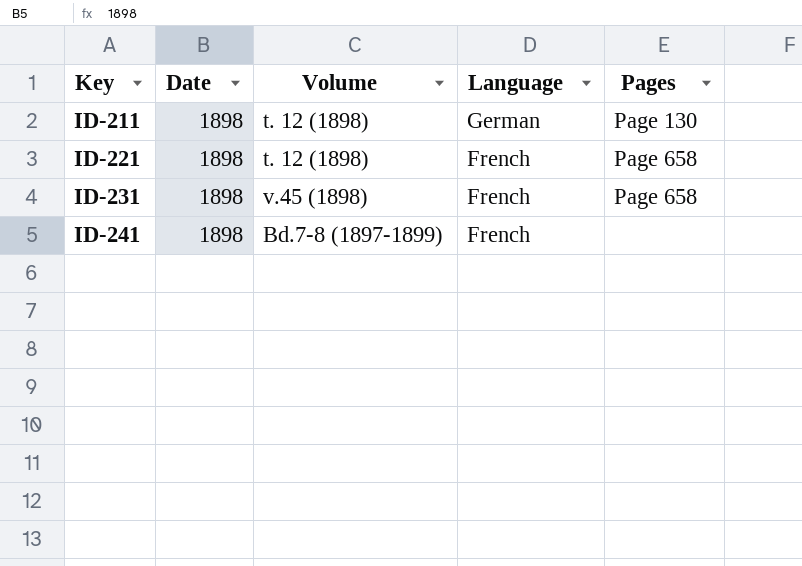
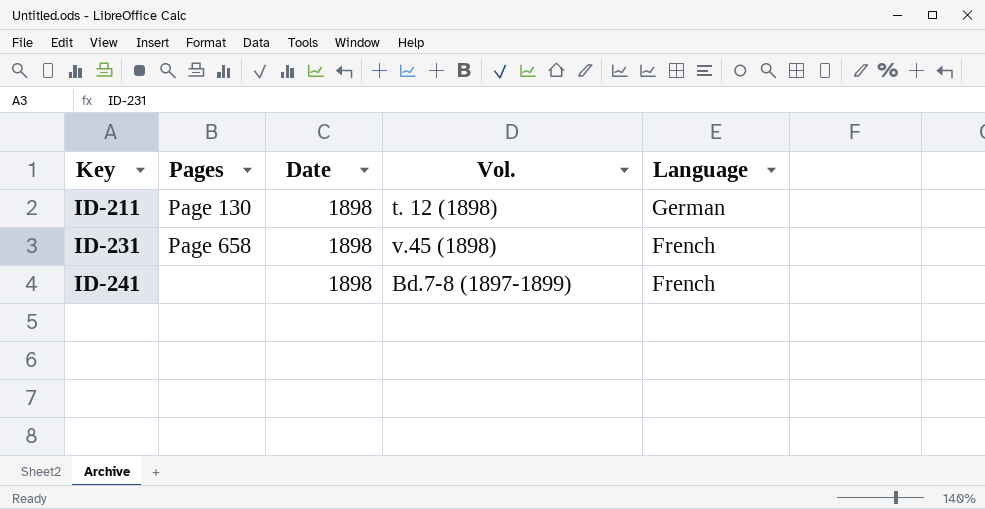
column Pages | position: 5 -> 2
column name: Volume -> Vol.
row ID-221: 1898 | t. 12 (1898) | French | Page 658 -> none

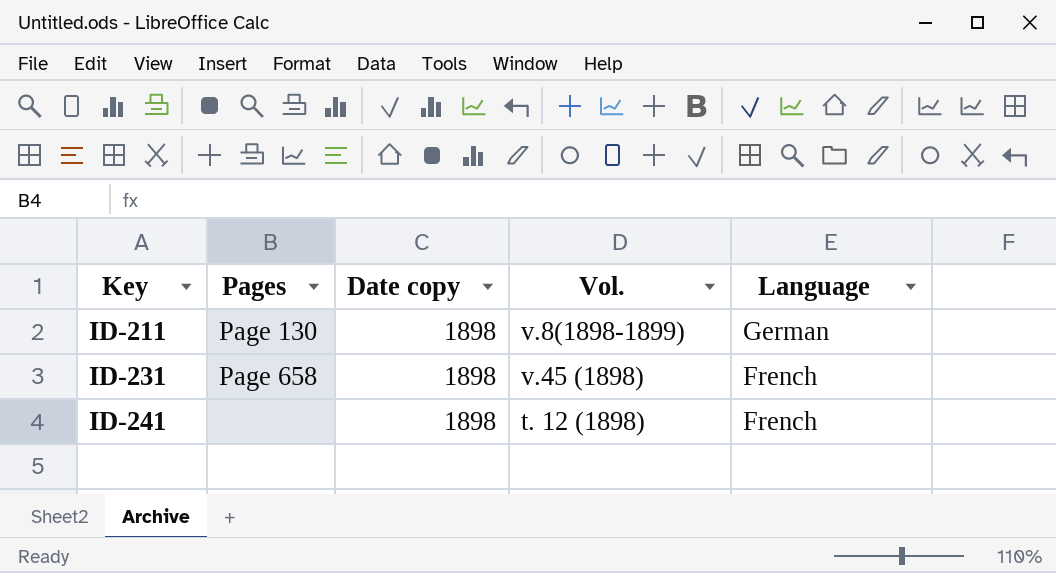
column name: Date -> Date copy
ID-211 | Vol.: t. 12 (1898) -> v.8(1898-1899)
ID-241 | Vol.: Bd.7-8 (1897-1899) -> t. 12 (1898)

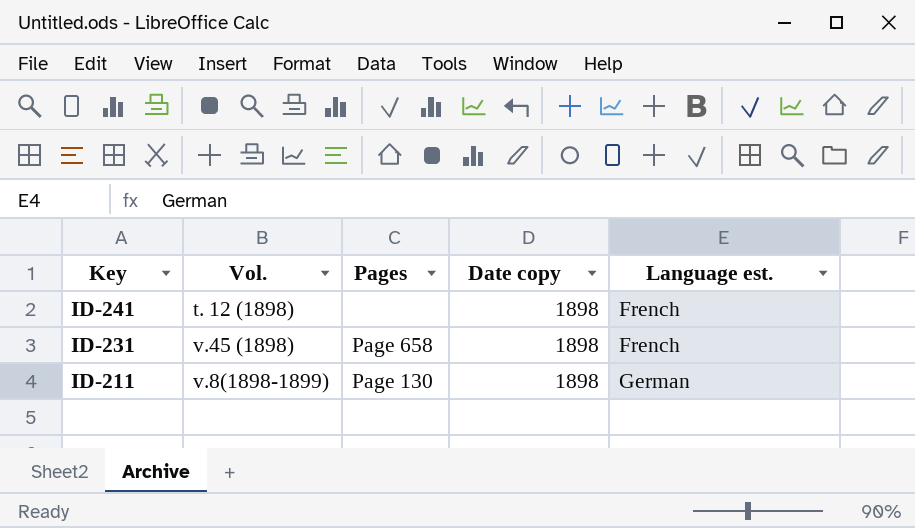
row order: Key ascending -> Key descending
column Vol. | position: 4 -> 2
column name: Language -> Language est.

